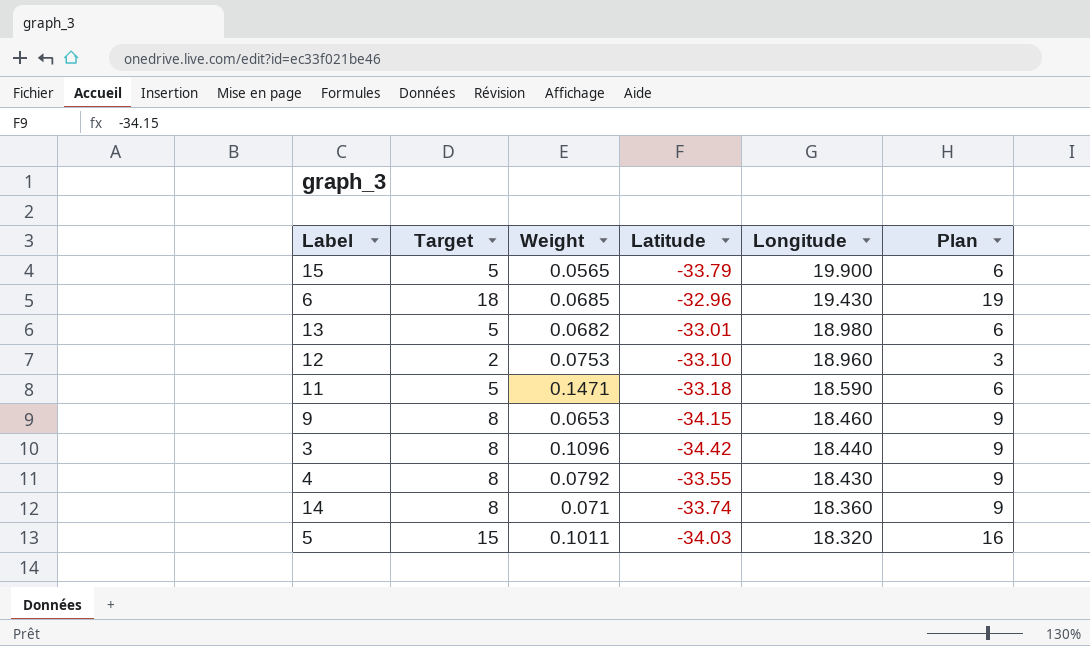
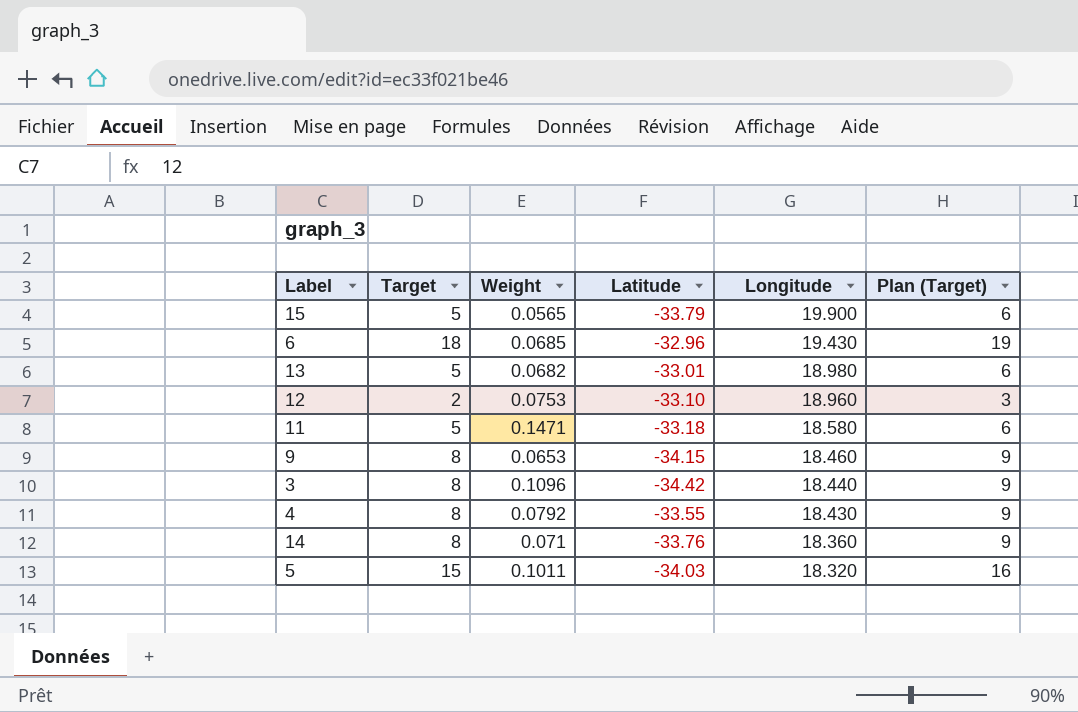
column name: Plan -> Plan (Target)
11 | Longitude: 18.590 -> 18.580
14 | Latitude: -33.74 -> -33.76

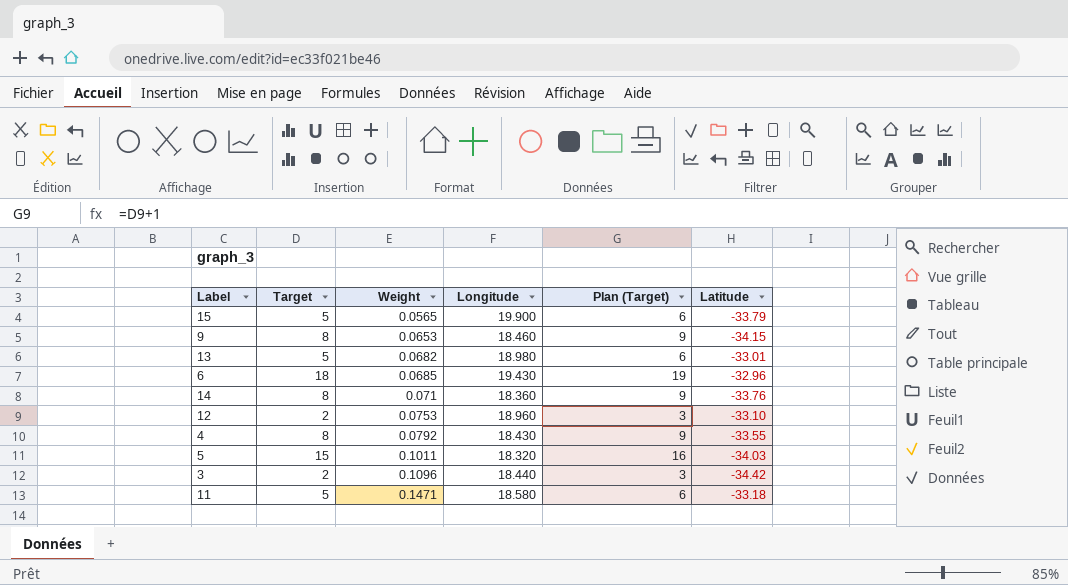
row order: Longitude descending -> Weight ascending
column Latitude | position: 4 -> 6
3 | Target: 8 -> 2
3 | Plan (Target): 9 -> 3

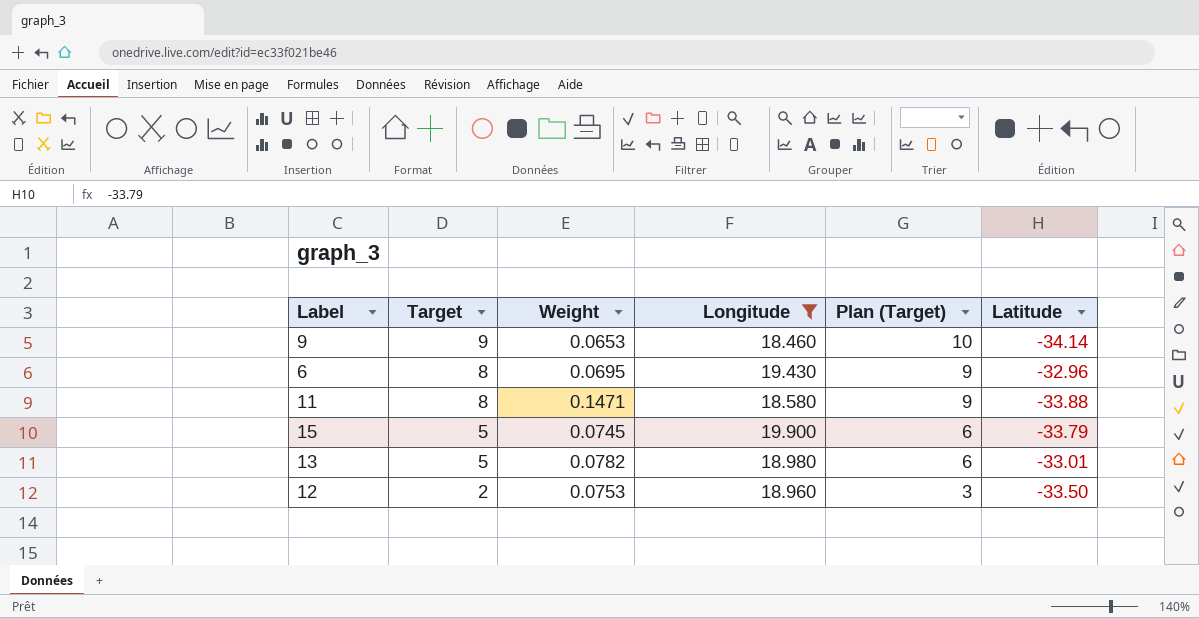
filter: none -> Longitude >= 18.460
row order: Weight ascending -> Target descending
9 | Target: 8 -> 9
9 | Plan (Target): 9 -> 10
9 | Latitude: -34.15 -> -34.14
6 | Target: 18 -> 8
6 | Weight: 0.0685 -> 0.0695
6 | Plan (Target): 19 -> 9
11 | Target: 5 -> 8
11 | Plan (Target): 6 -> 9
11 | Latitude: -33.18 -> -33.88
15 | Weight: 0.0565 -> 0.0745
13 | Weight: 0.0682 -> 0.0782
12 | Latitude: -33.10 -> -33.50

